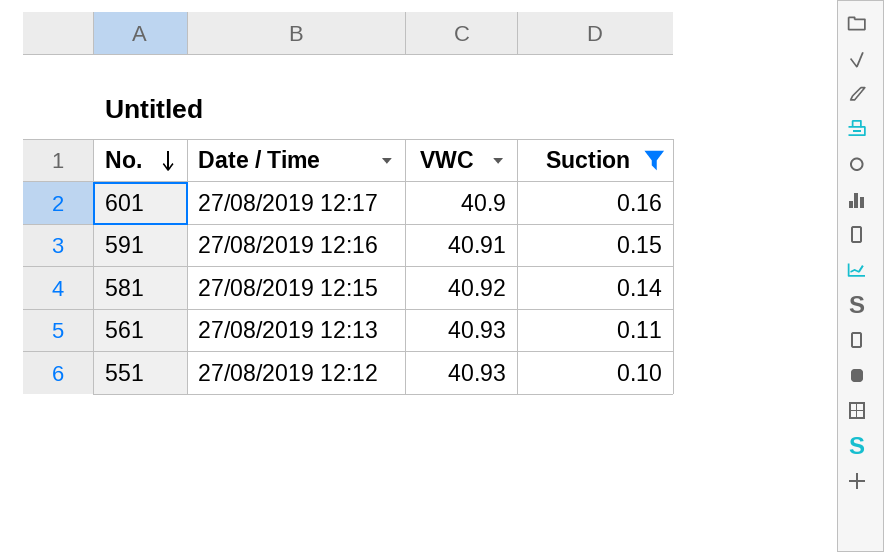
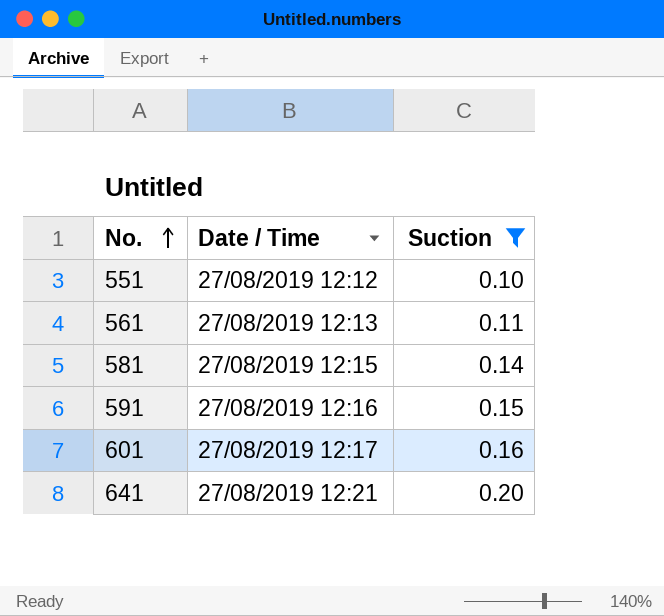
row order: No. descending -> No. ascending
column VWC | position: 3 -> none
row 641: none -> 27/08/2019 12:21 | 0.20

